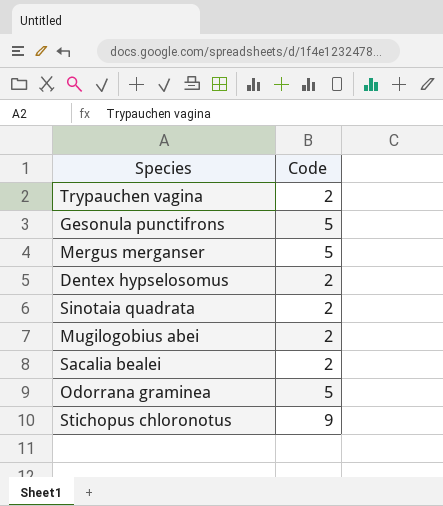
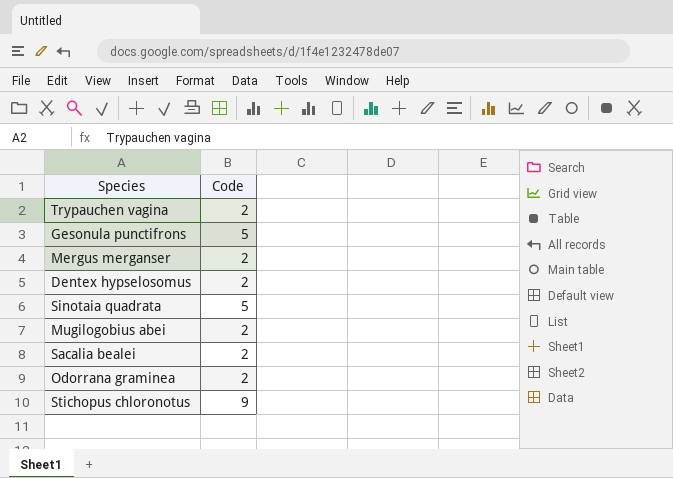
Mergus merganser | Code: 5 -> 2
Sinotaia quadrata | Code: 2 -> 5
Odorrana graminea | Code: 5 -> 2

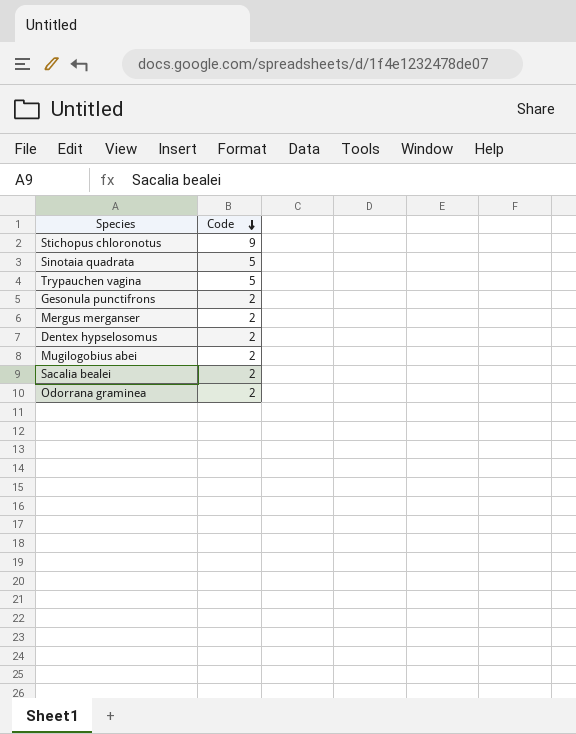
row order: none -> Code descending
Trypauchen vagina | Code: 2 -> 5
Gesonula punctifrons | Code: 5 -> 2

